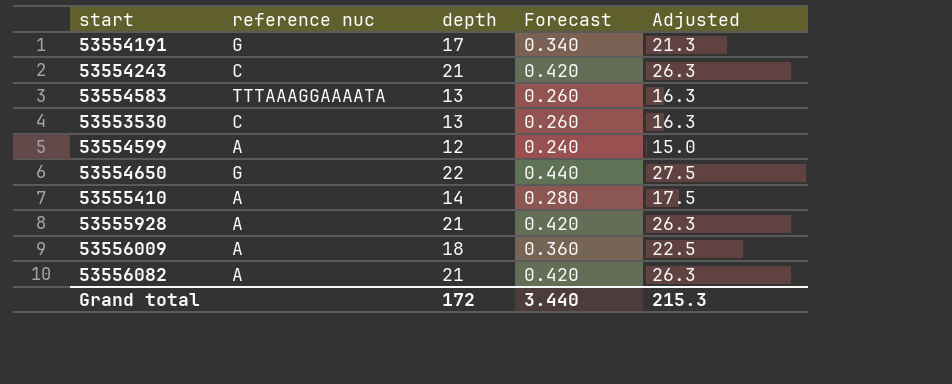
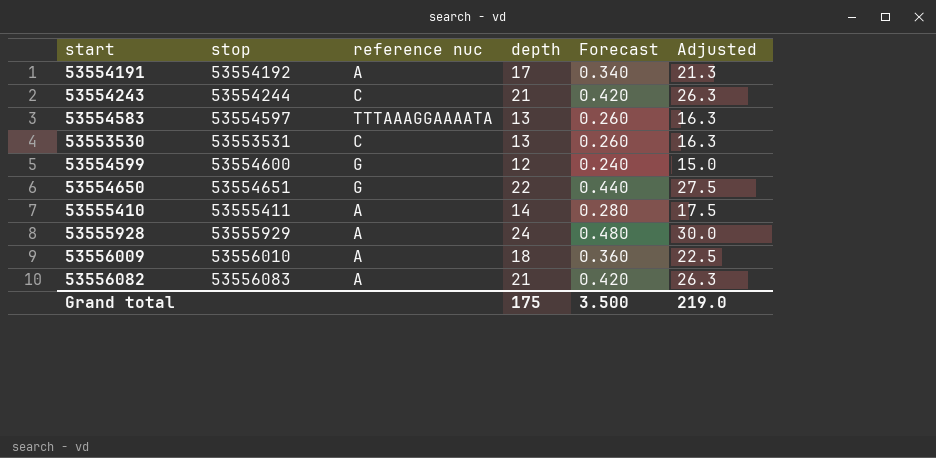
column stop | position: none -> 2
53554191 | reference nuc: G -> A
53554599 | reference nuc: A -> G
53555928 | depth: 21 -> 24
53555928 | Forecast: 0.420 -> 0.480
53555928 | Adjusted: 26.3 -> 30.0
Grand total | depth: 172 -> 175
Grand total | Forecast: 3.440 -> 3.500
Grand total | Adjusted: 215.3 -> 219.0

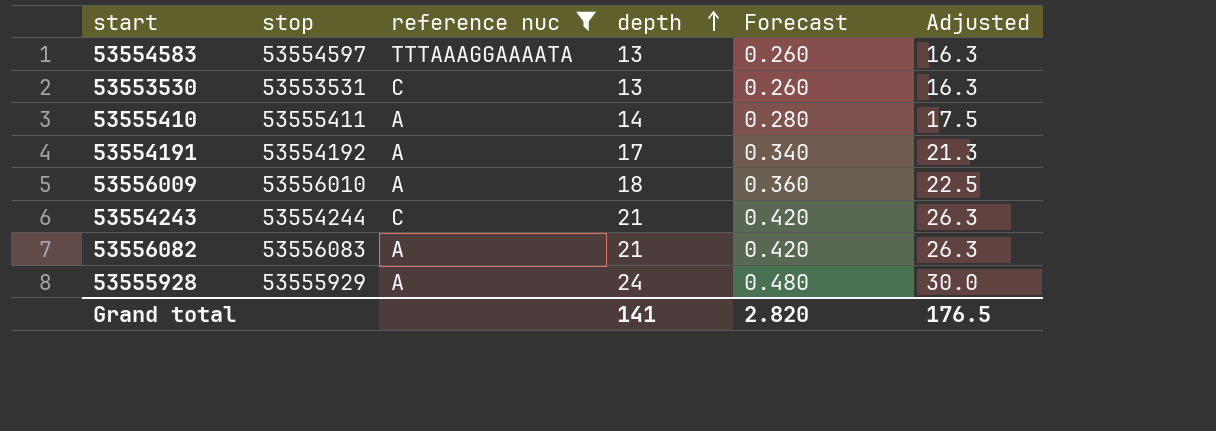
filter: none -> reference nuc != G
row order: none -> depth ascending
Grand total | depth: 175 -> 141
Grand total | Forecast: 3.500 -> 2.820
Grand total | Adjusted: 219.0 -> 176.5

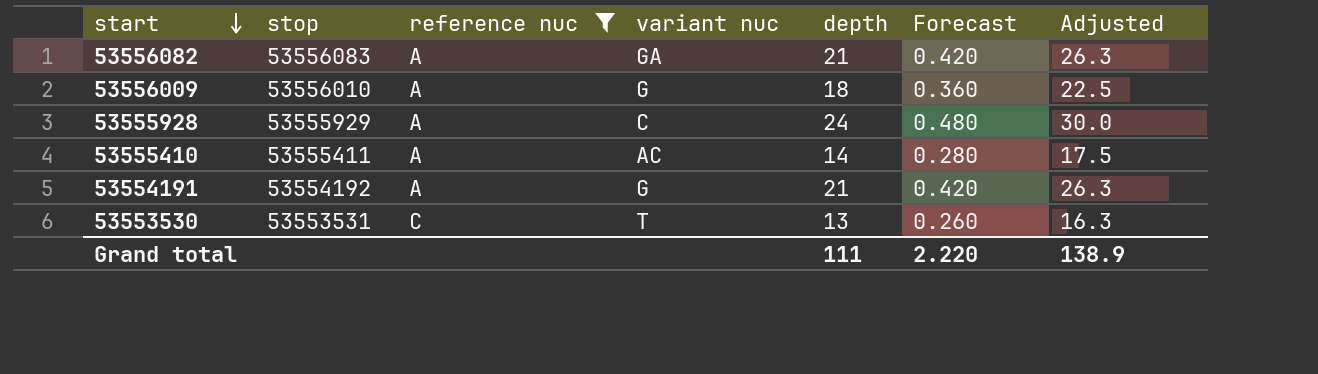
row order: depth ascending -> start descending
column variant nuc | position: none -> 4
row 53554583: 53554597 | TTTAAAGGAAAATA | 13 | 0.260 | 16.3 -> none
row 53554243: 53554244 | C | 21 | 0.420 | 26.3 -> none
53554191 | depth: 17 -> 21
53554191 | Forecast: 0.340 -> 0.420
53554191 | Adjusted: 21.3 -> 26.3
Grand total | depth: 141 -> 111
Grand total | Forecast: 2.820 -> 2.220
Grand total | Adjusted: 176.5 -> 138.9

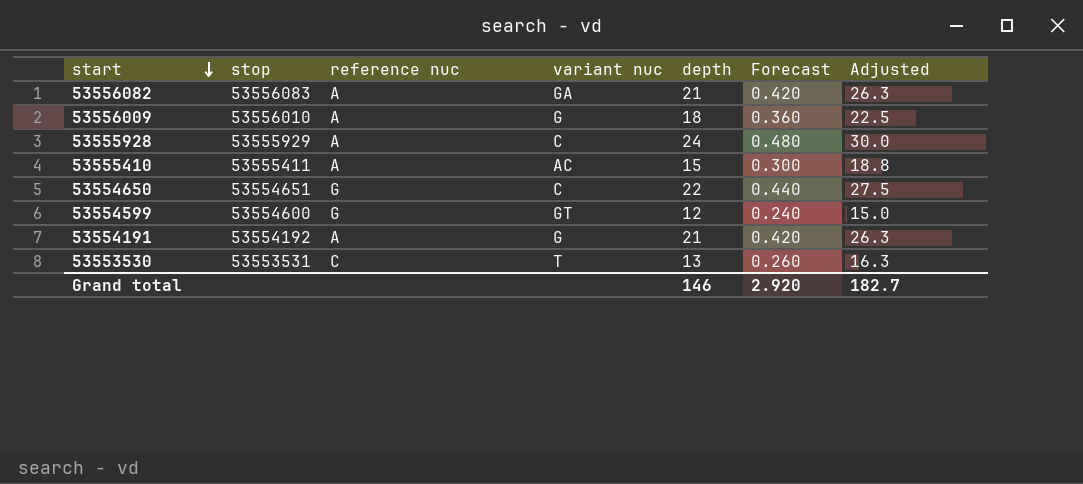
filter: reference nuc != G -> none
53555410 | depth: 14 -> 15
53555410 | Forecast: 0.280 -> 0.300
53555410 | Adjusted: 17.5 -> 18.8
Grand total | depth: 111 -> 146
Grand total | Forecast: 2.220 -> 2.920
Grand total | Adjusted: 138.9 -> 182.7

